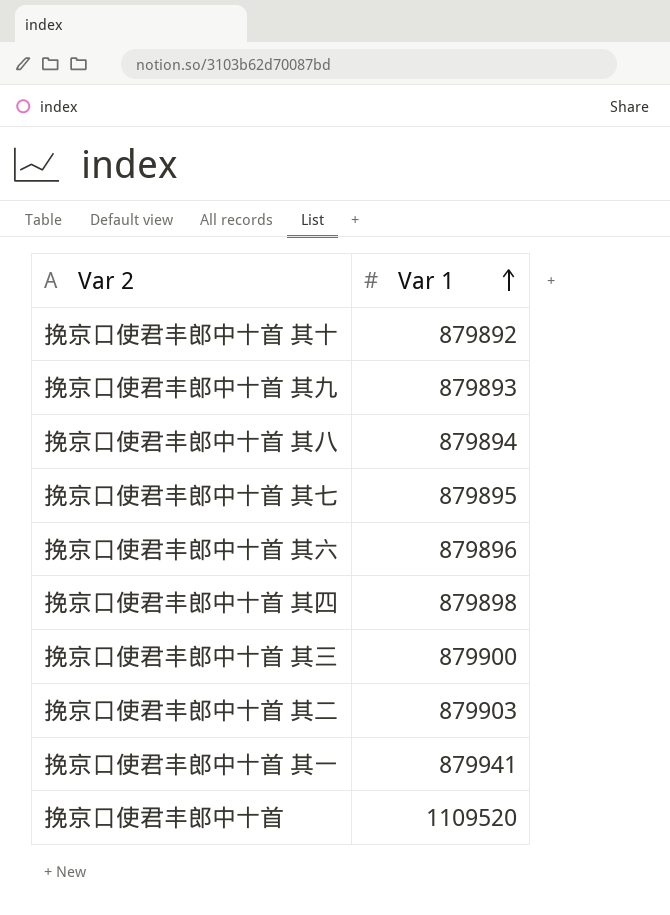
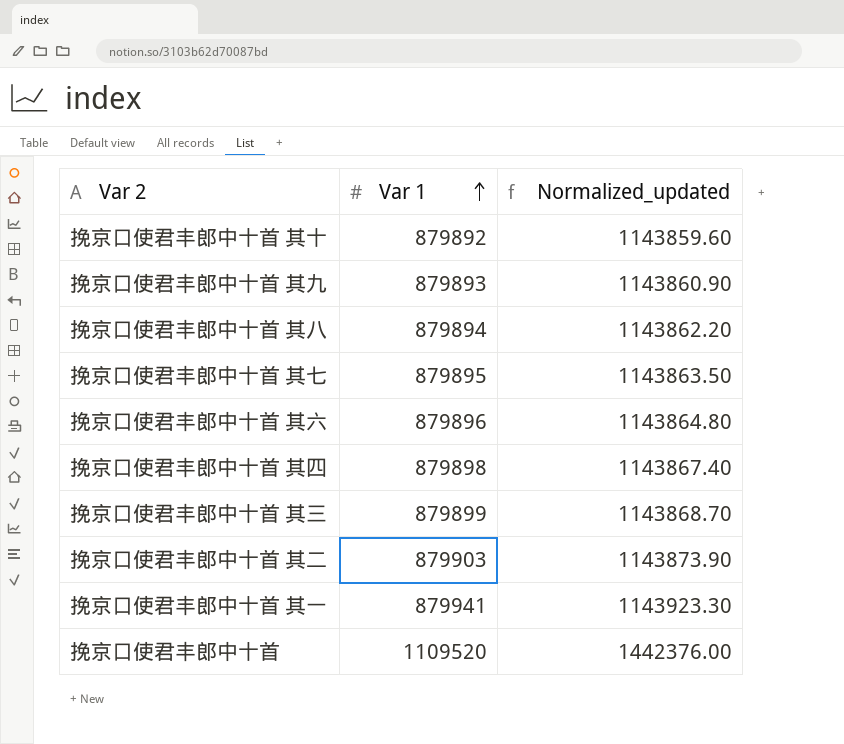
column Normalized_updated | formula: none -> [Var 1] * 1.3
挽京口使君丰郎中十首 其三 | Var 1: 879900 -> 879899

